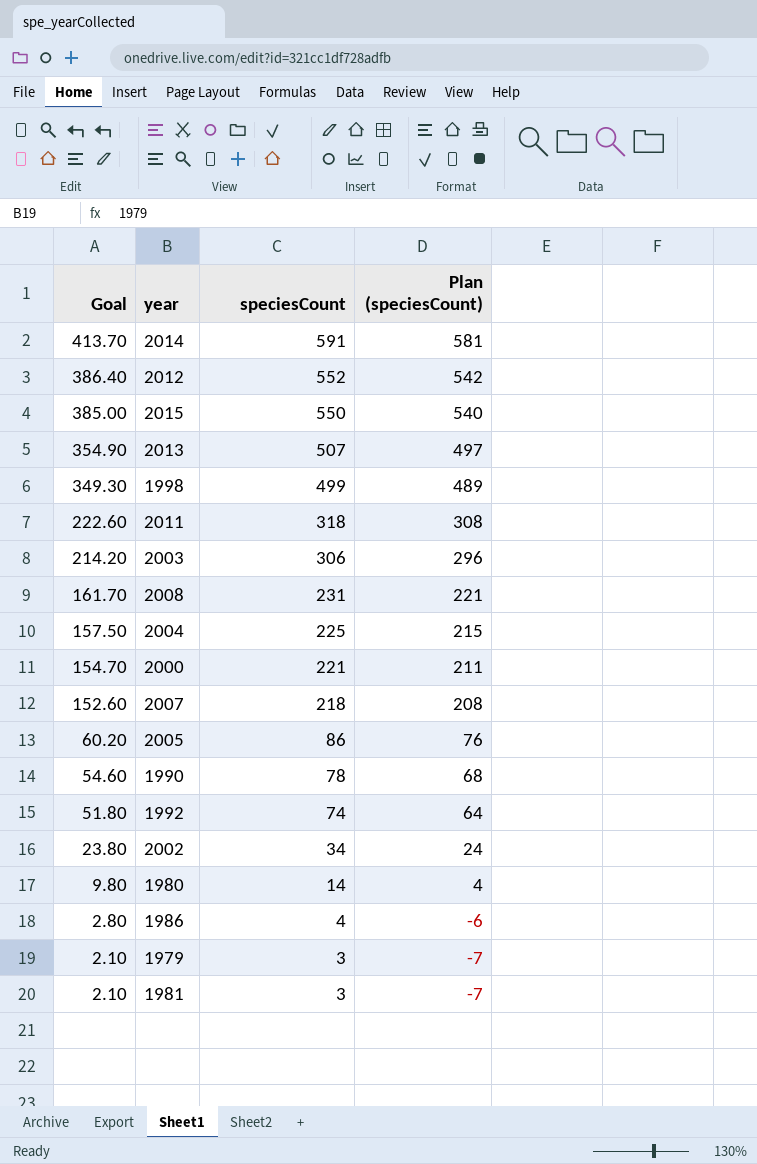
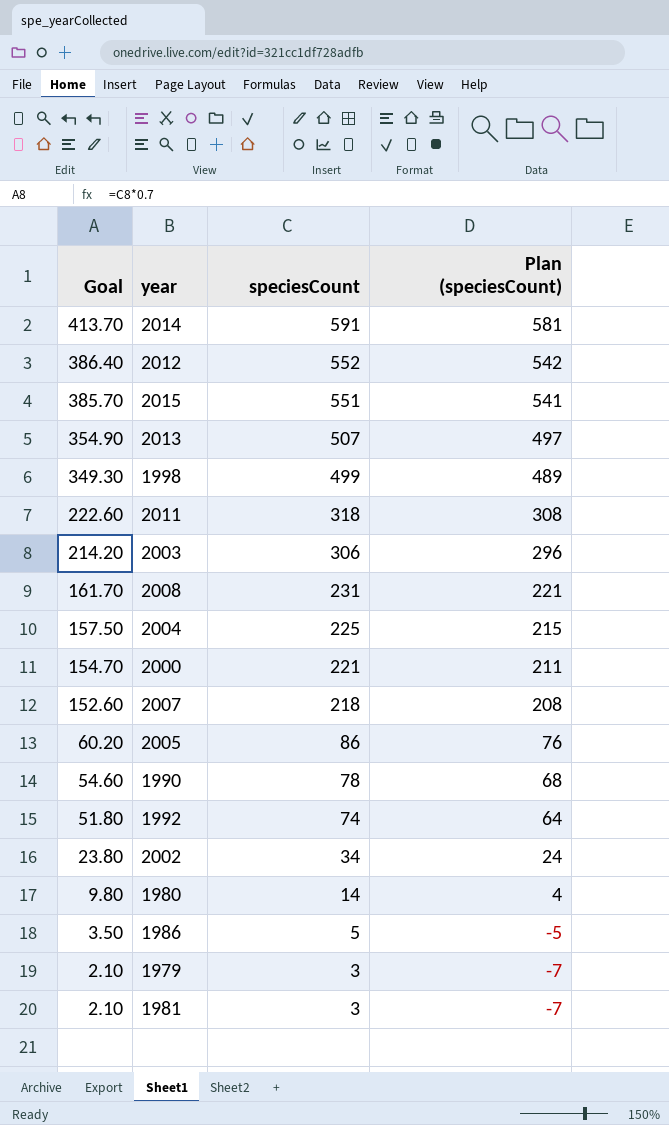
2015 | Goal: 385.00 -> 385.70
2015 | speciesCount: 550 -> 551
2015 | Plan (speciesCount): 540 -> 541
1986 | Goal: 2.80 -> 3.50
1986 | speciesCount: 4 -> 5
1986 | Plan (speciesCount): -6 -> -5

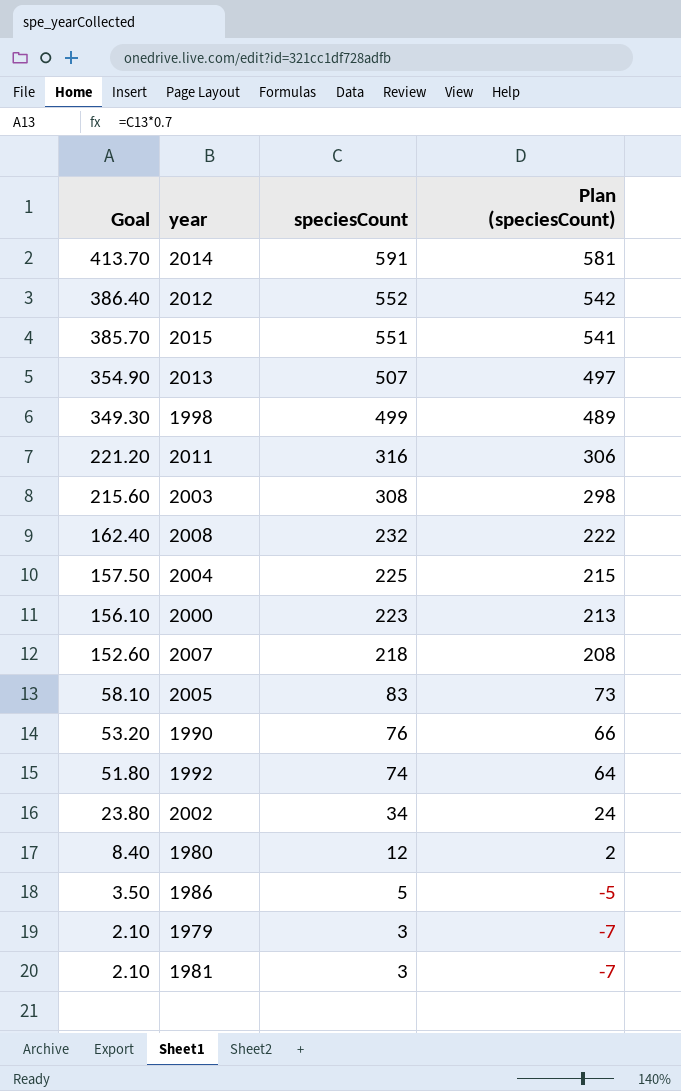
2011 | Goal: 222.60 -> 221.20
2011 | speciesCount: 318 -> 316
2011 | Plan (speciesCount): 308 -> 306
2003 | Goal: 214.20 -> 215.60
2003 | speciesCount: 306 -> 308
2003 | Plan (speciesCount): 296 -> 298
2008 | Goal: 161.70 -> 162.40
2008 | speciesCount: 231 -> 232
2008 | Plan (speciesCount): 221 -> 222
2000 | Goal: 154.70 -> 156.10
2000 | speciesCount: 221 -> 223
2000 | Plan (speciesCount): 211 -> 213
2005 | Goal: 60.20 -> 58.10
2005 | speciesCount: 86 -> 83
2005 | Plan (speciesCount): 76 -> 73
1990 | Goal: 54.60 -> 53.20
1990 | speciesCount: 78 -> 76
1990 | Plan (speciesCount): 68 -> 66
1980 | Goal: 9.80 -> 8.40
1980 | speciesCount: 14 -> 12
1980 | Plan (speciesCount): 4 -> 2

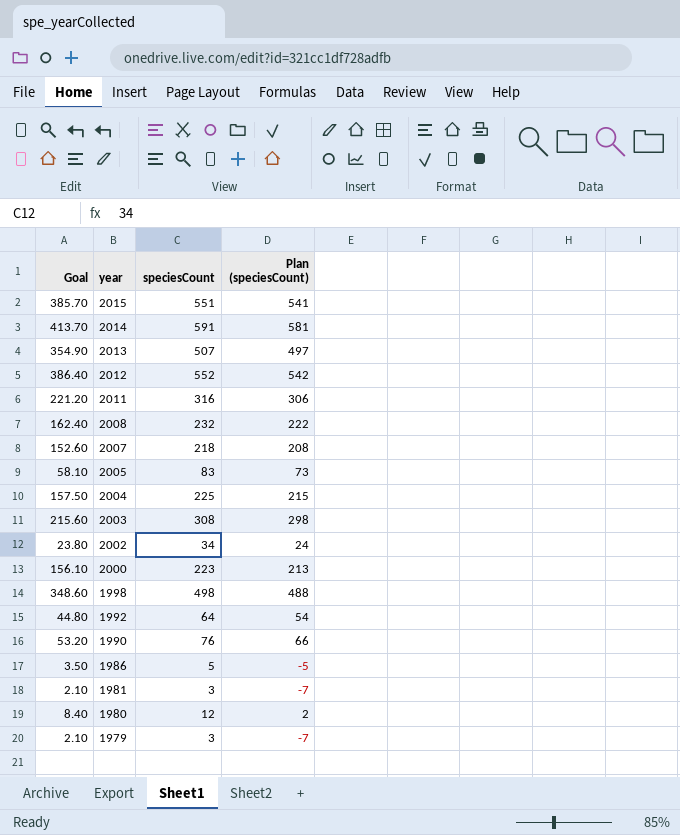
row order: Goal descending -> year descending
1998 | Goal: 349.30 -> 348.60
1998 | speciesCount: 499 -> 498
1998 | Plan (speciesCount): 489 -> 488
1992 | Goal: 51.80 -> 44.80
1992 | speciesCount: 74 -> 64
1992 | Plan (speciesCount): 64 -> 54

